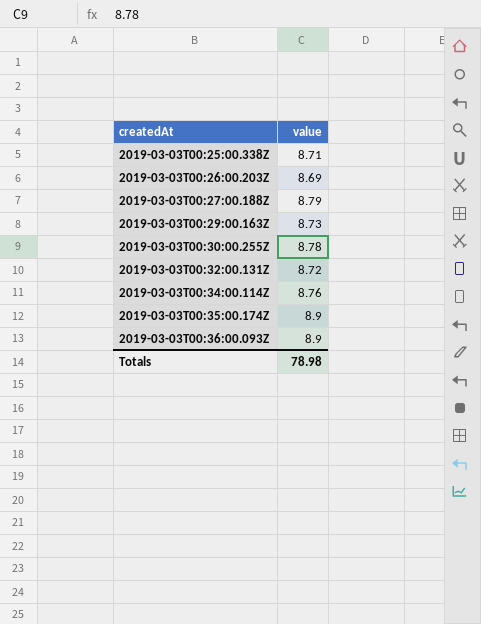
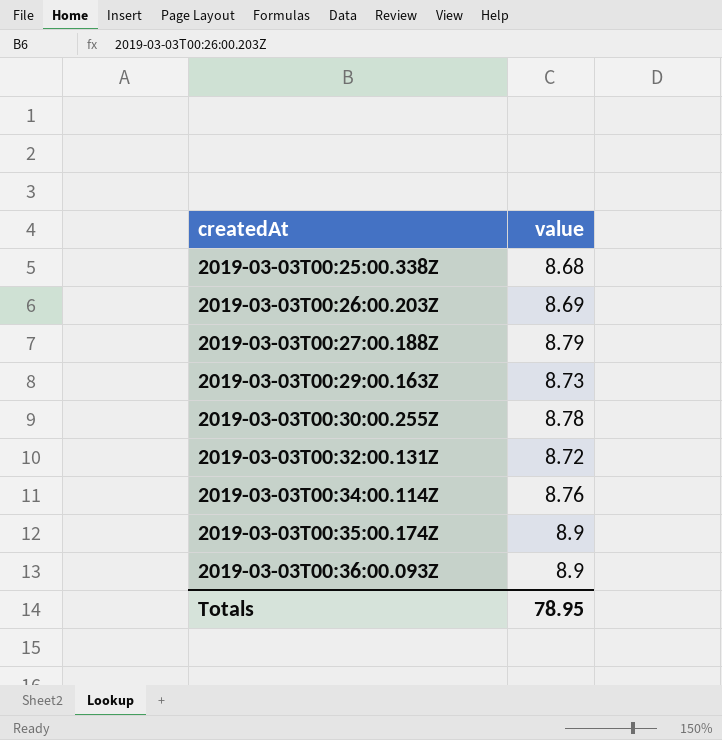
2019-03-03T00:25:00.338Z | value: 8.71 -> 8.68
Totals | value: 78.98 -> 78.95

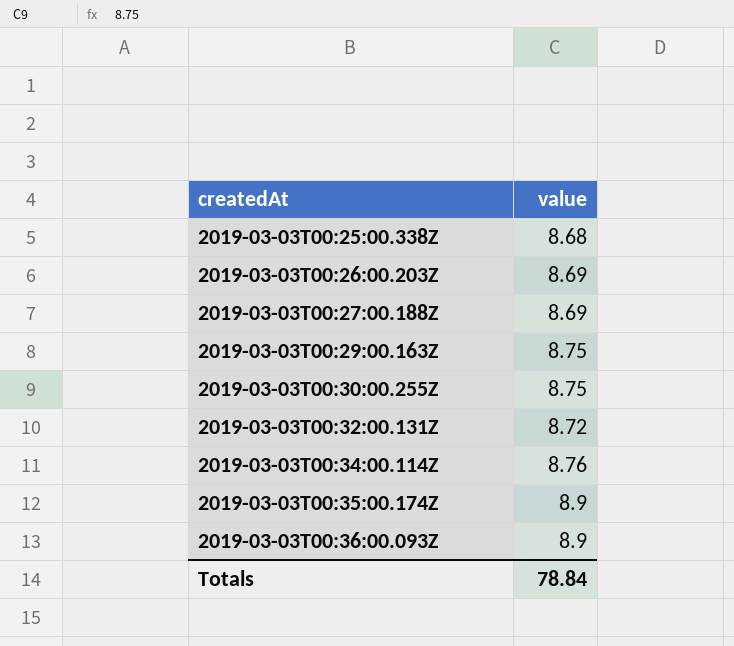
2019-03-03T00:27:00.188Z | value: 8.79 -> 8.69
2019-03-03T00:29:00.163Z | value: 8.73 -> 8.75
2019-03-03T00:30:00.255Z | value: 8.78 -> 8.75
Totals | value: 78.95 -> 78.84

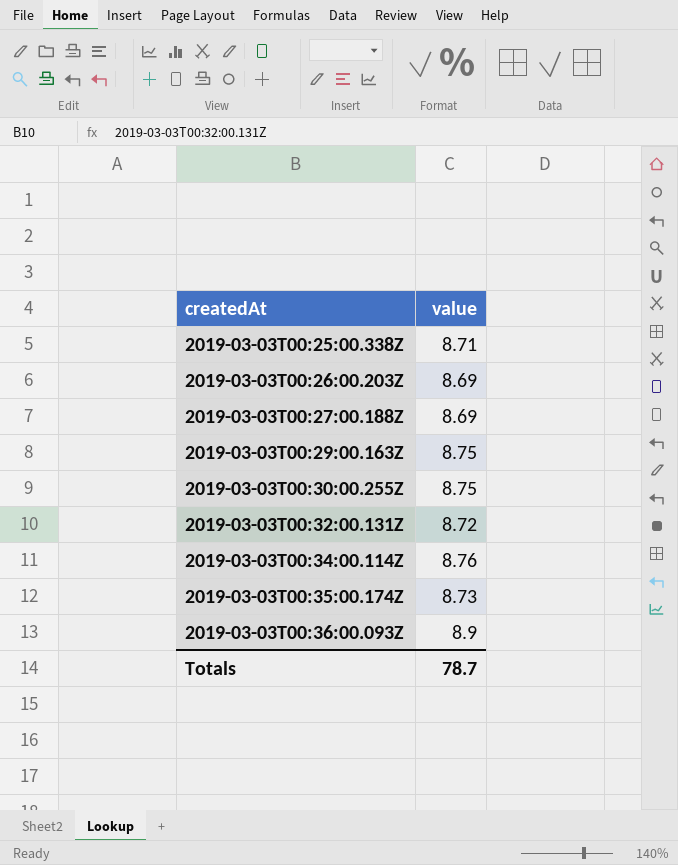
2019-03-03T00:25:00.338Z | value: 8.68 -> 8.71
2019-03-03T00:35:00.174Z | value: 8.9 -> 8.73
Totals | value: 78.84 -> 78.7

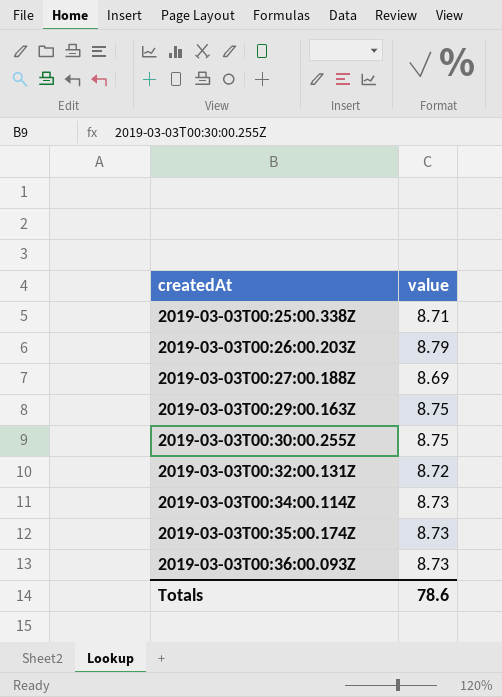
2019-03-03T00:26:00.203Z | value: 8.69 -> 8.79
2019-03-03T00:34:00.114Z | value: 8.76 -> 8.73
2019-03-03T00:36:00.093Z | value: 8.9 -> 8.73
Totals | value: 78.7 -> 78.6

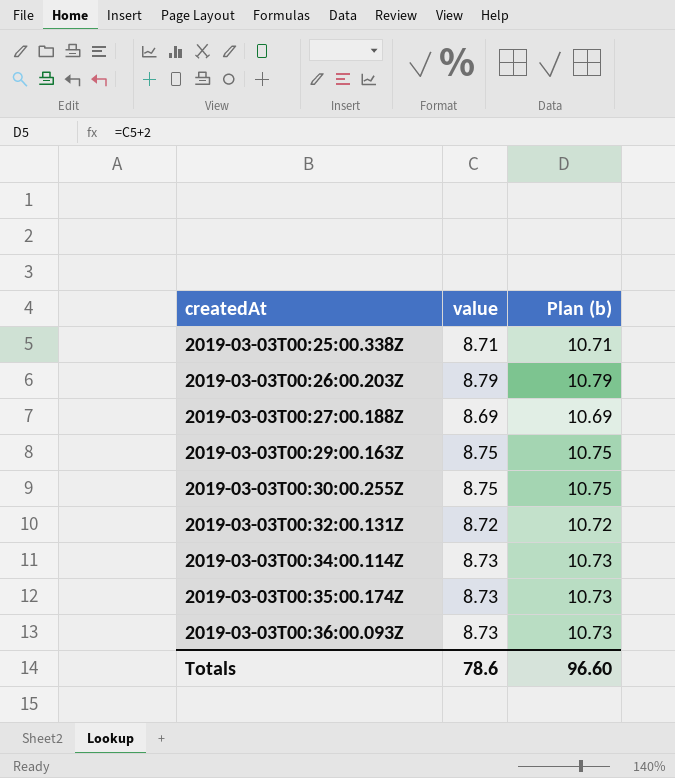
column Plan (b) | formula: none -> [value] + 2

